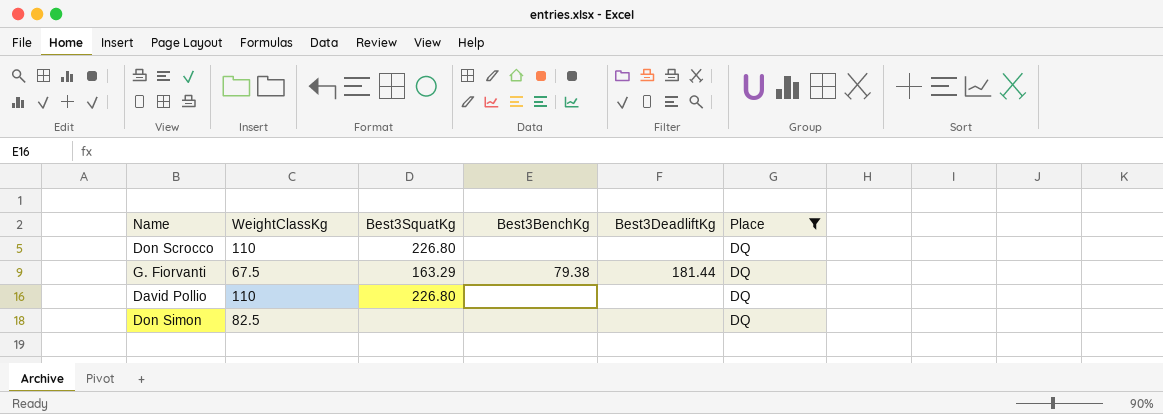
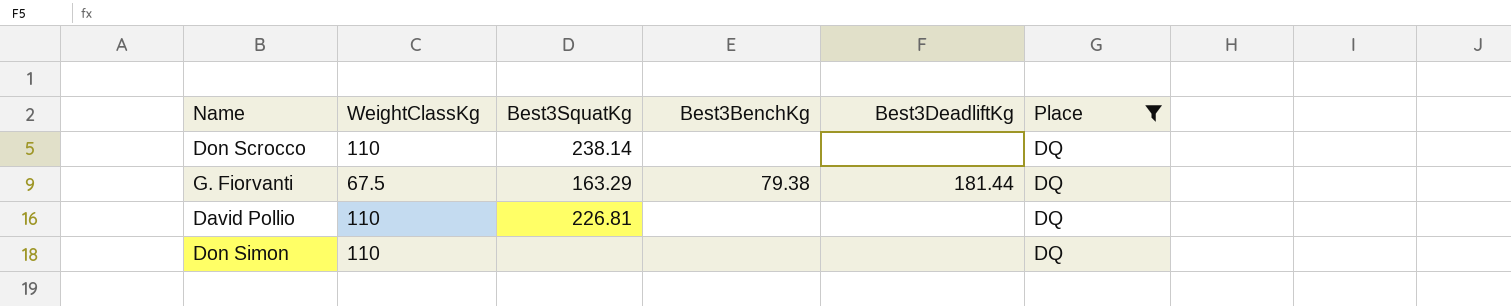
Don Scrocco | Best3SquatKg: 226.80 -> 238.14
David Pollio | Best3SquatKg: 226.80 -> 226.81
Don Simon | WeightClassKg: 82.5 -> 110

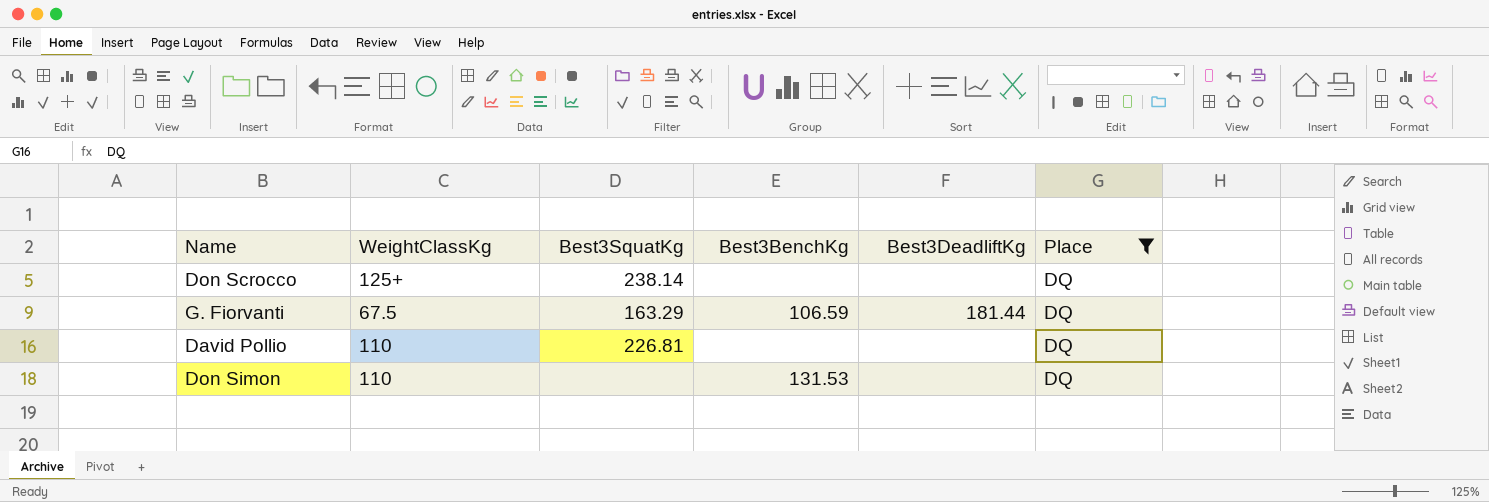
Don Scrocco | WeightClassKg: 110 -> 125+
G. Fiorvanti | Best3BenchKg: 79.38 -> 106.59
Don Simon | Best3BenchKg: none -> 131.53

